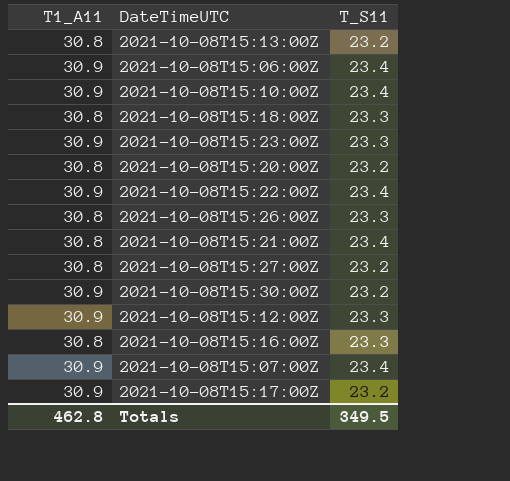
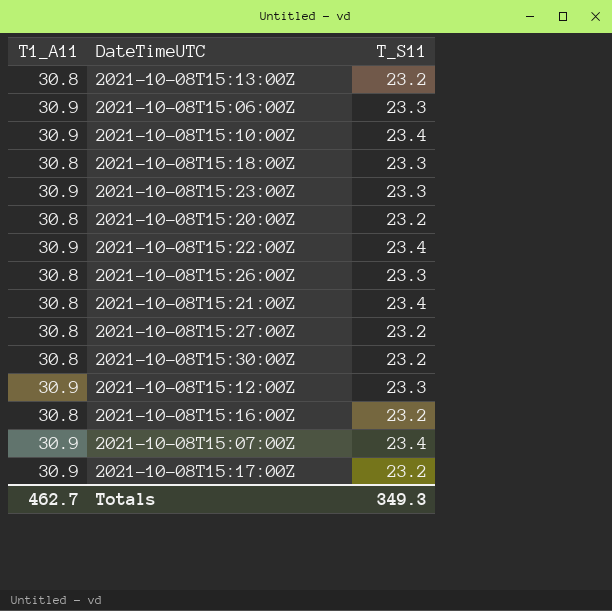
2021-10-08T15:06:00Z | T_S11: 23.4 -> 23.3
2021-10-08T15:30:00Z | T1_A11: 30.9 -> 30.8
2021-10-08T15:16:00Z | T_S11: 23.3 -> 23.2
Totals | T1_A11: 462.8 -> 462.7
Totals | T_S11: 349.5 -> 349.3

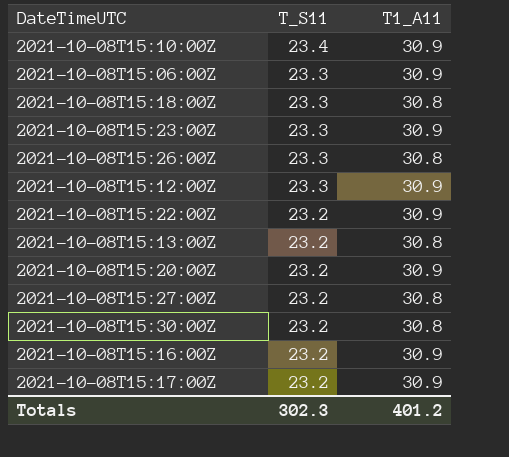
row order: none -> T_S11 descending
column T1_A11 | position: 1 -> 3
row 2021-10-08T15:21:00Z: 30.8 | 23.4 -> none
row 2021-10-08T15:07:00Z: 30.9 | 23.4 -> none
2021-10-08T15:22:00Z | T_S11: 23.4 -> 23.2
2021-10-08T15:20:00Z | T1_A11: 30.8 -> 30.9
2021-10-08T15:16:00Z | T1_A11: 30.8 -> 30.9
Totals | T_S11: 349.3 -> 302.3
Totals | T1_A11: 462.7 -> 401.2

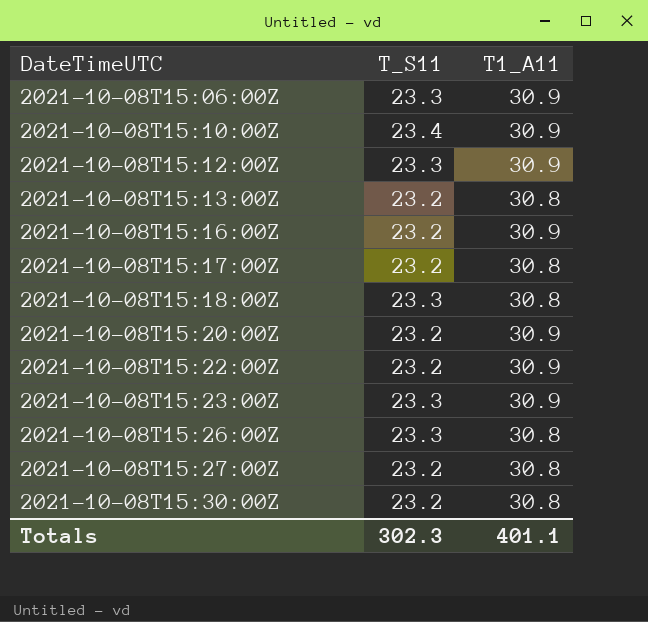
row order: T_S11 descending -> DateTimeUTC ascending
2021-10-08T15:17:00Z | T1_A11: 30.9 -> 30.8
Totals | T1_A11: 401.2 -> 401.1

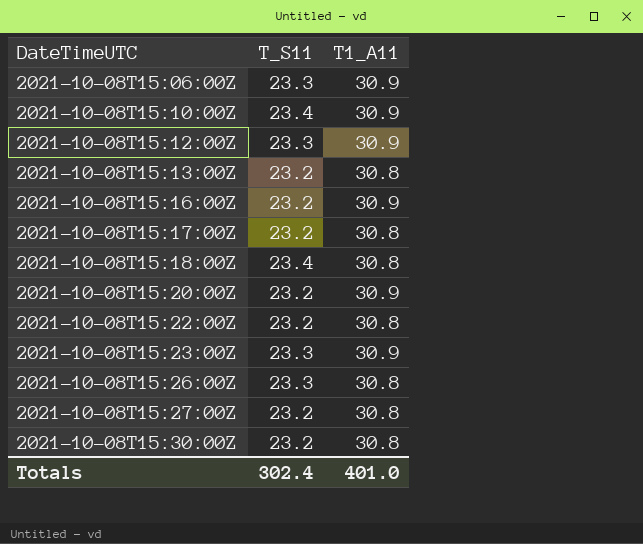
2021-10-08T15:18:00Z | T_S11: 23.3 -> 23.4
2021-10-08T15:22:00Z | T1_A11: 30.9 -> 30.8
Totals | T_S11: 302.3 -> 302.4
Totals | T1_A11: 401.1 -> 401.0

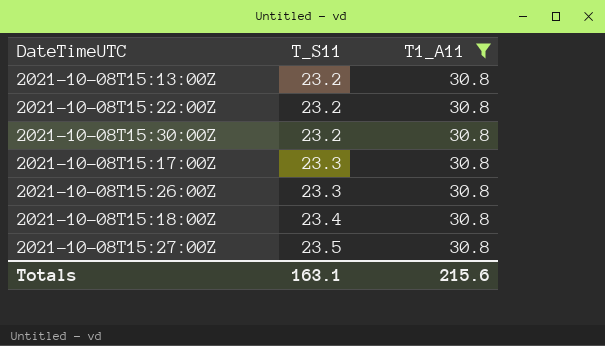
filter: none -> T1_A11 = 30.8
row order: DateTimeUTC ascending -> T_S11 ascending
2021-10-08T15:17:00Z | T_S11: 23.2 -> 23.3
2021-10-08T15:27:00Z | T_S11: 23.2 -> 23.5
Totals | T_S11: 302.4 -> 163.1
Totals | T1_A11: 401.0 -> 215.6

